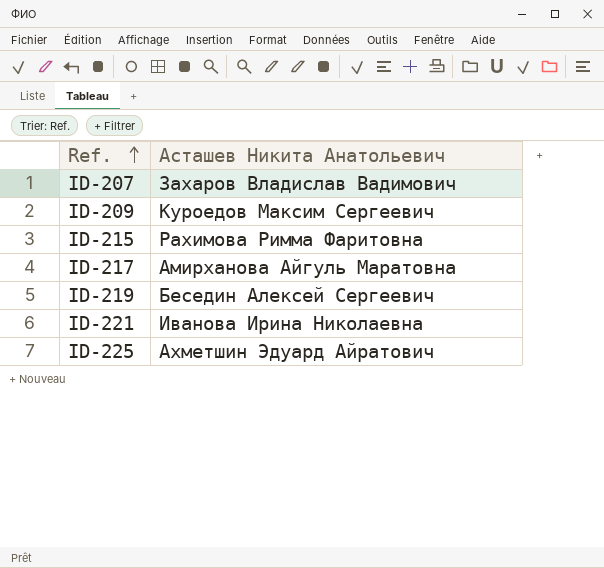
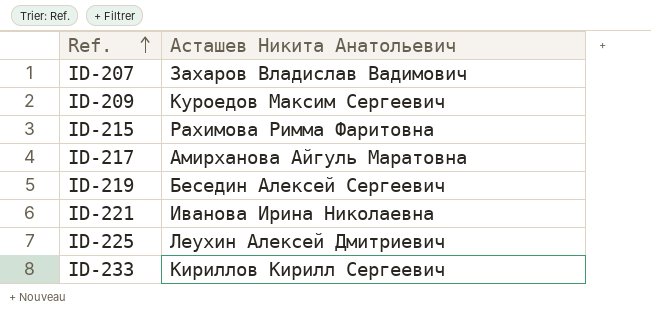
ID-225 | Асташев Никита Анатольевич: Ахметшин Эдуард Айратович -> Леухин Алексей Дмитриевич
row ID-233: none -> Кириллов Кирилл Сергеевич

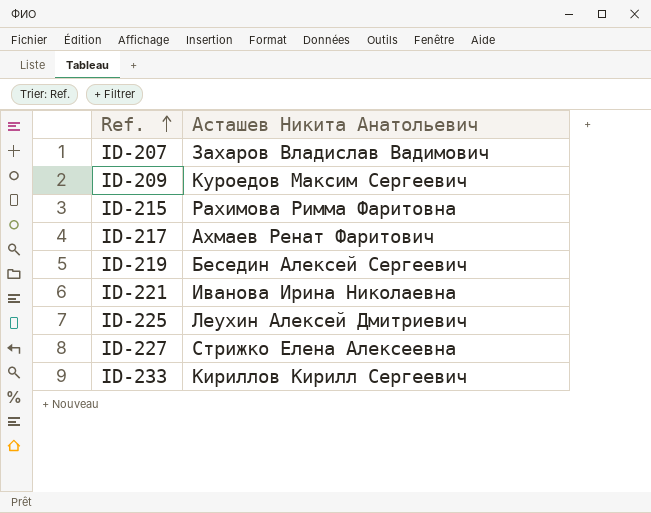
ID-217 | Асташев Никита Анатольевич: Амирханова Айгуль Маратовна -> Ахмаев Ренат Фаритович
row ID-227: none -> Стрижко Елена Алексеевна

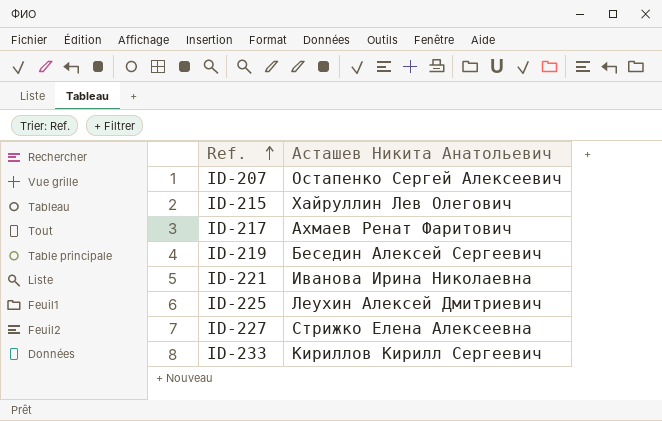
row ID-209: Куроедов Максим Сергеевич -> none
ID-207 | Асташев Никита Анатольевич: Захаров Владислав Вадимович -> Остапенко Сергей Алексеевич
ID-215 | Асташев Никита Анатольевич: Рахимова Римма Фаритовна -> Хайруллин Лев Олегович

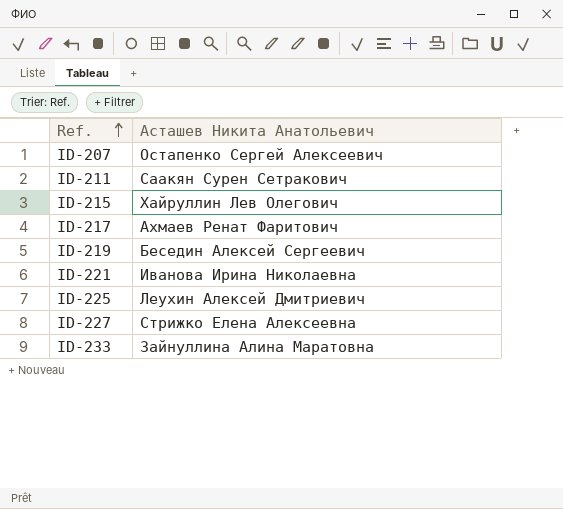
row ID-211: none -> Саакян Сурен Сетракович
ID-233 | Асташев Никита Анатольевич: Кириллов Кирилл Сергеевич -> Зайнуллина Алина Маратовна

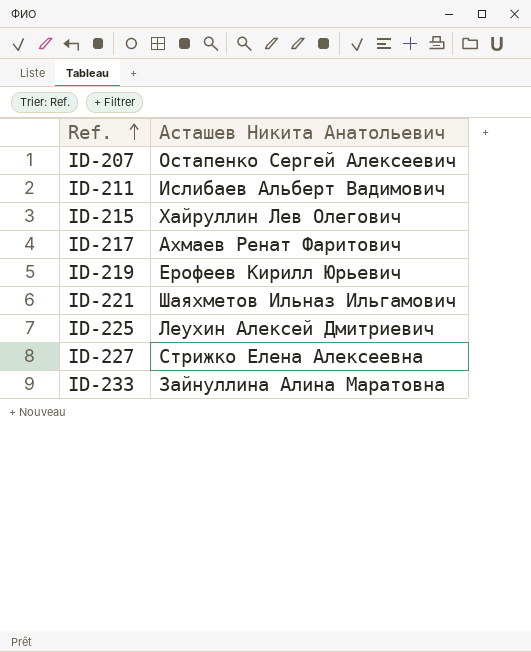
ID-211 | Асташев Никита Анатольевич: Саакян Сурен Сетракович -> Ислибаев Альберт Вадимович
ID-219 | Асташев Никита Анатольевич: Беседин Алексей Сергеевич -> Ерофеев Кирилл Юрьевич
ID-221 | Асташев Никита Анатольевич: Иванова Ирина Николаевна -> Шаяхметов Ильназ Ильгамович

